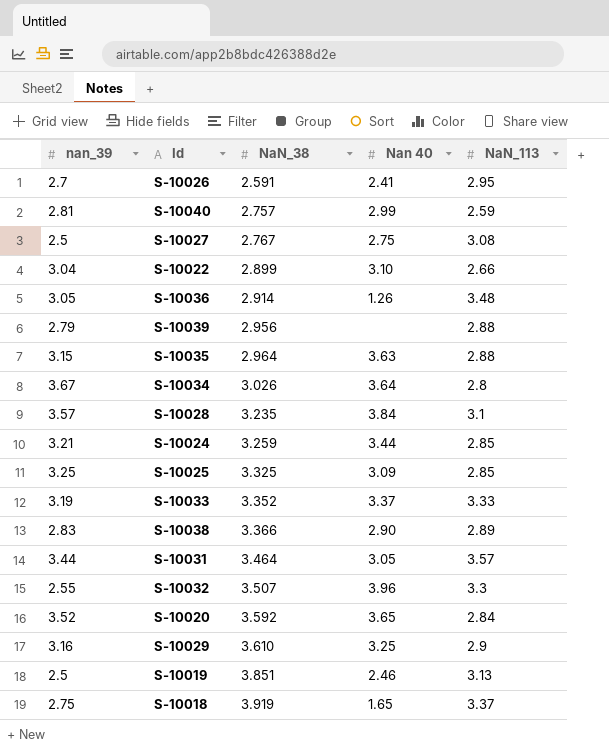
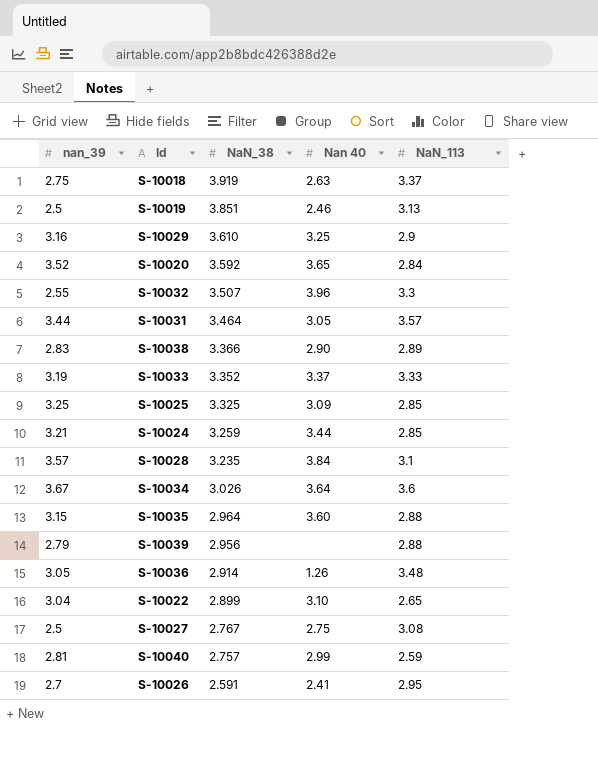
row order: NaN_38 ascending -> NaN_38 descending
S-10018 | Nan 40: 1.65 -> 2.63
S-10034 | NaN_113: 2.8 -> 3.6
S-10035 | Nan 40: 3.63 -> 3.60
S-10022 | NaN_113: 2.66 -> 2.65

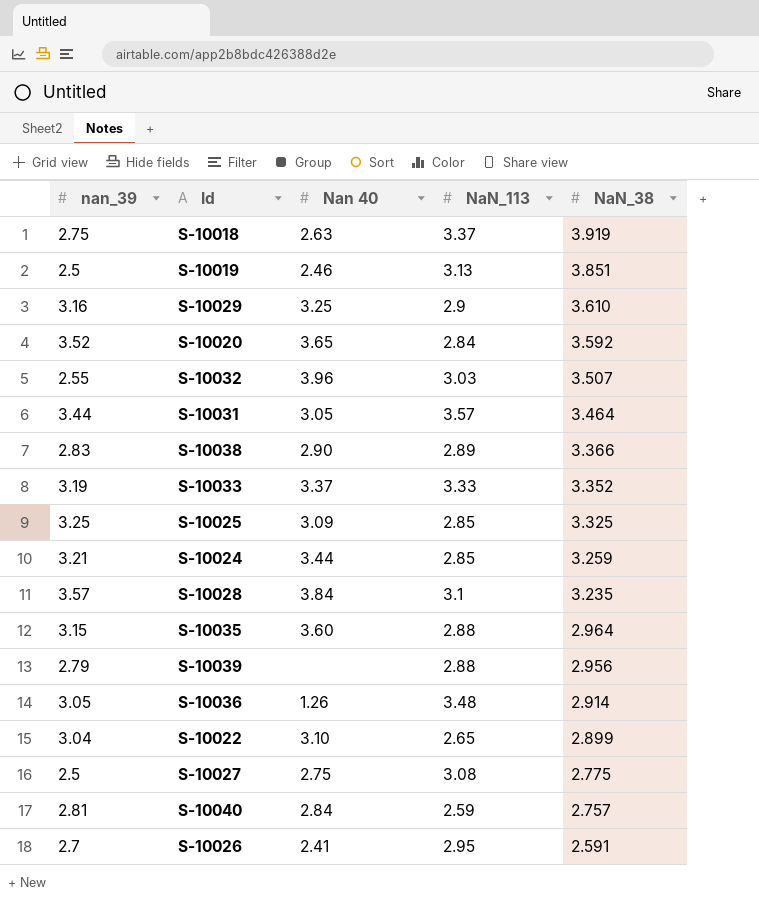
column NaN_38 | position: 3 -> 5
row S-10034: 3.67 | 3.026 | 3.64 | 3.6 -> none
S-10032 | NaN_113: 3.3 -> 3.03
S-10027 | NaN_38: 2.767 -> 2.775
S-10040 | Nan 40: 2.99 -> 2.84

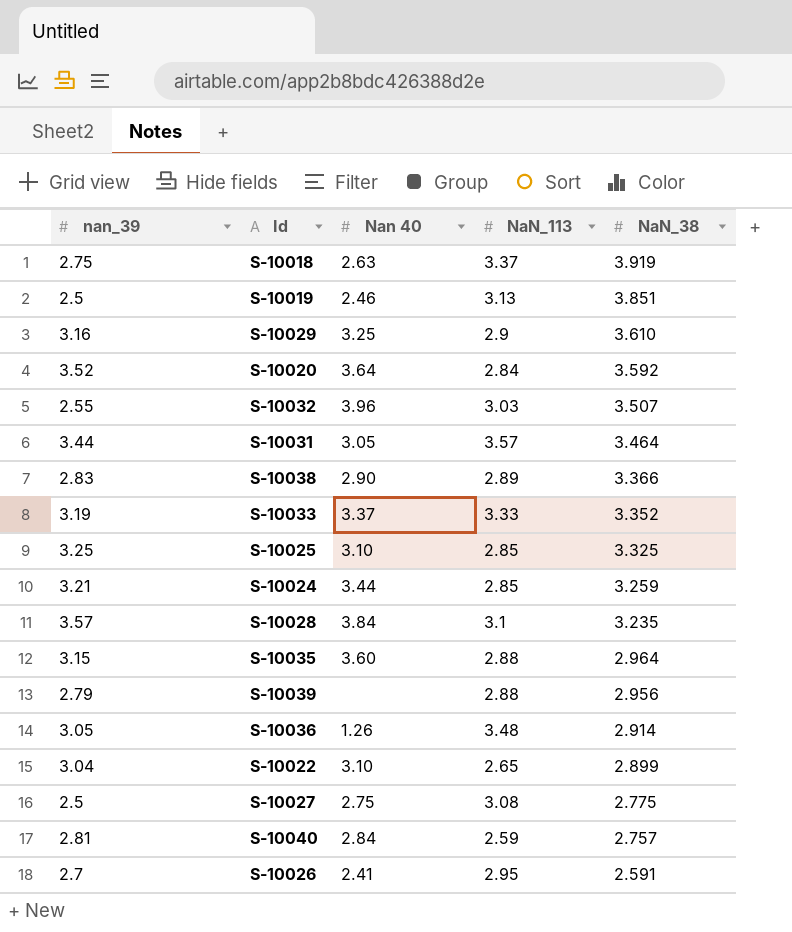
S-10020 | Nan 40: 3.65 -> 3.64
S-10025 | Nan 40: 3.09 -> 3.10

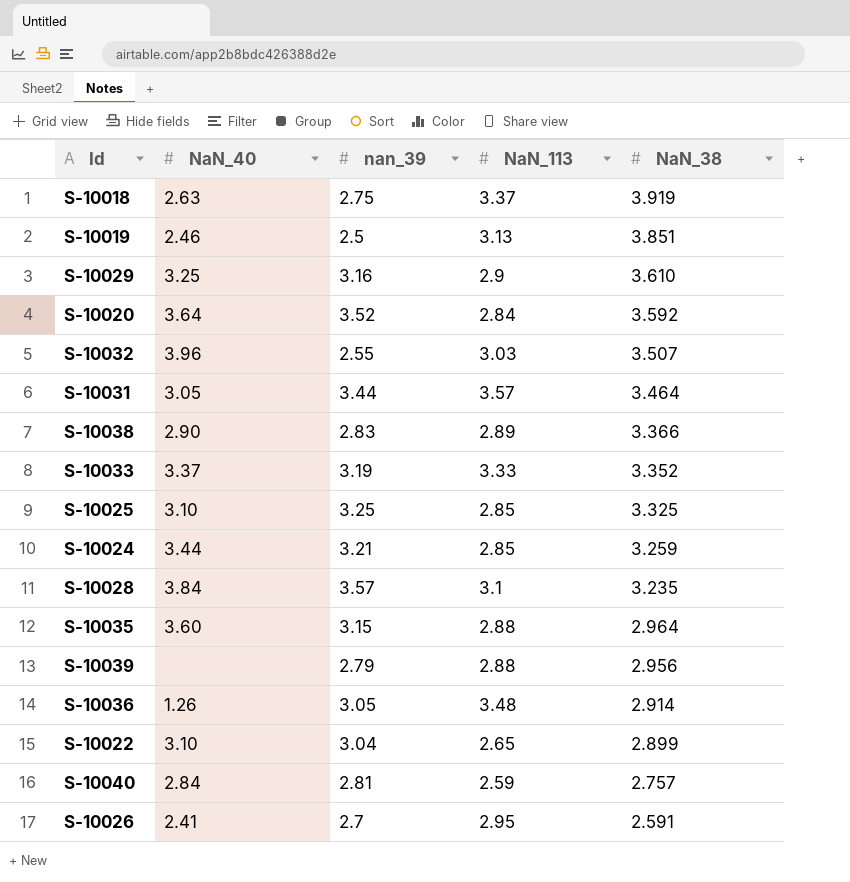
column name: Nan 40 -> NaN_40
column nan_39 | position: 1 -> 3
row S-10027: 2.5 | 2.75 | 3.08 | 2.775 -> none

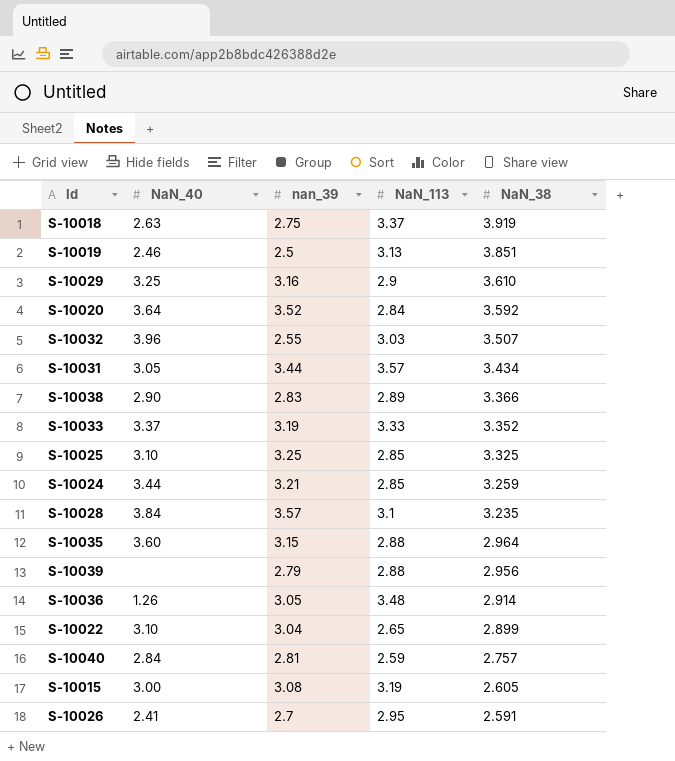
S-10031 | NaN_38: 3.464 -> 3.434
row S-10015: none -> 3.00 | 3.08 | 3.19 | 2.605

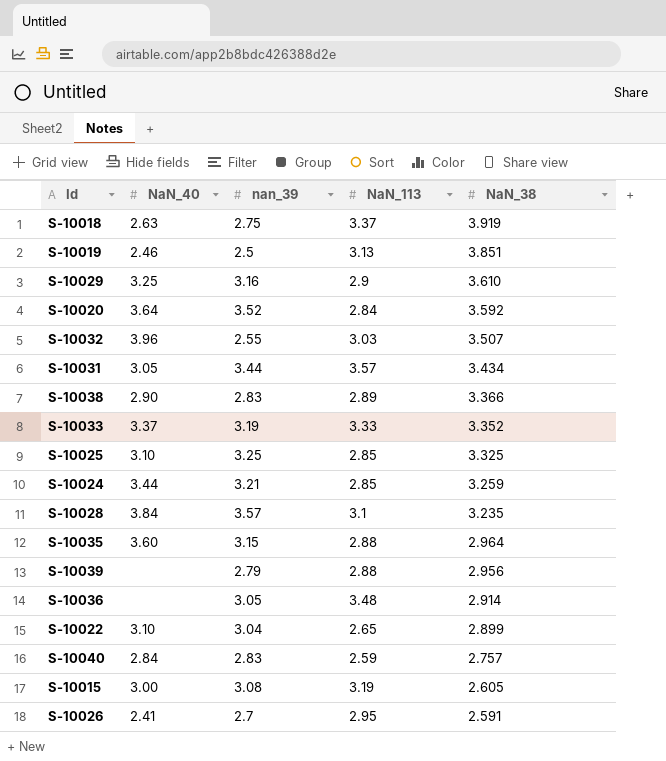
S-10036 | NaN_40: 1.26 -> none
S-10040 | nan_39: 2.81 -> 2.83

